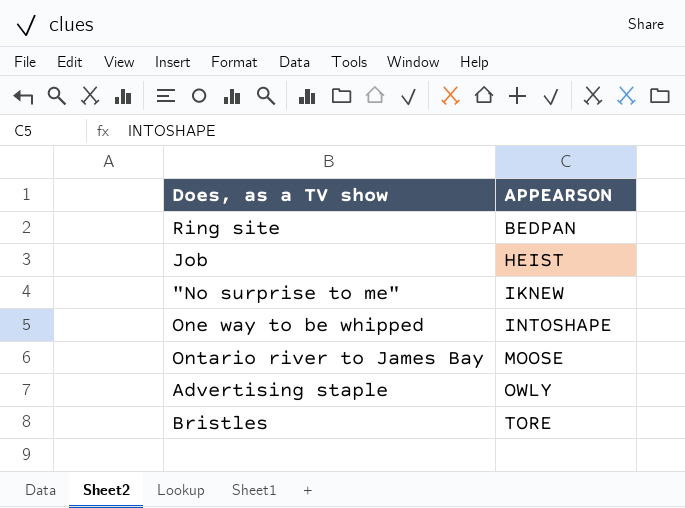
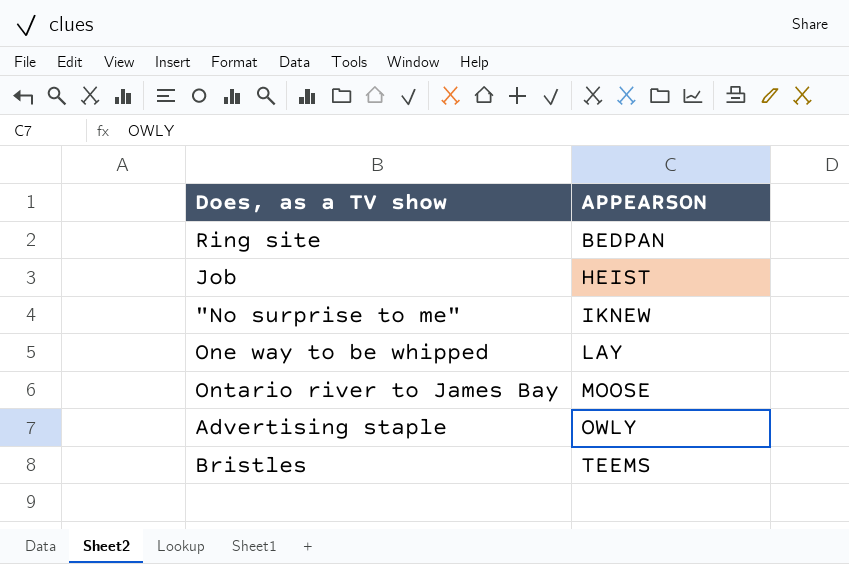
One way to be whipped | APPEARSON: INTOSHAPE -> LAY
Bristles | APPEARSON: TORE -> TEEMS

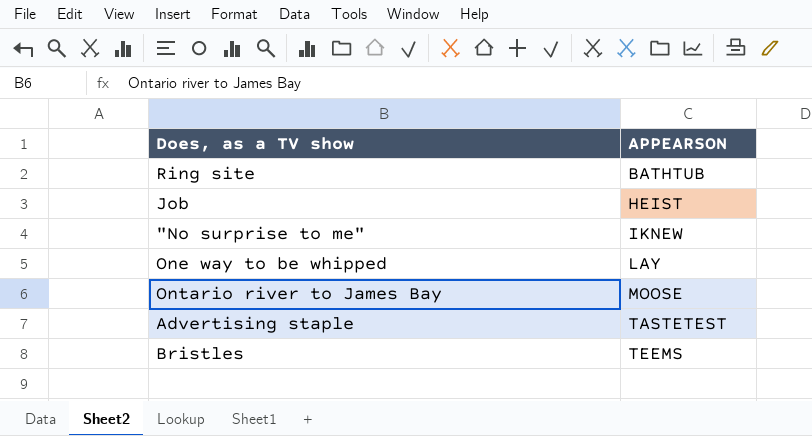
Ring site | APPEARSON: BEDPAN -> BATHTUB
Advertising staple | APPEARSON: OWLY -> TASTETEST

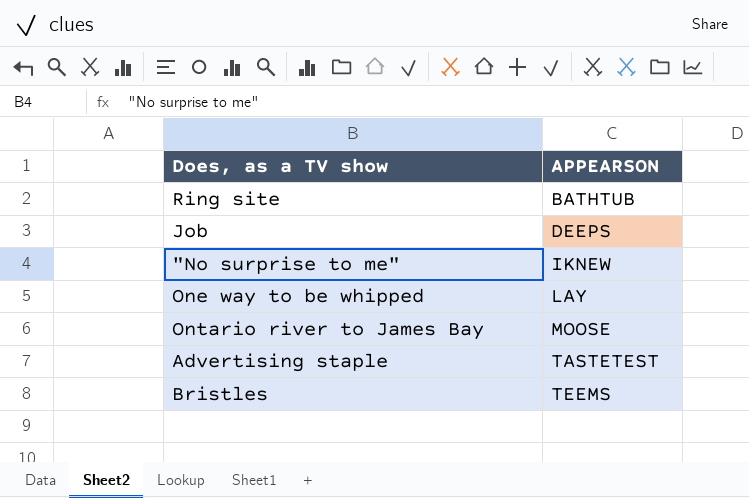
Job | APPEARSON: HEIST -> DEEPS

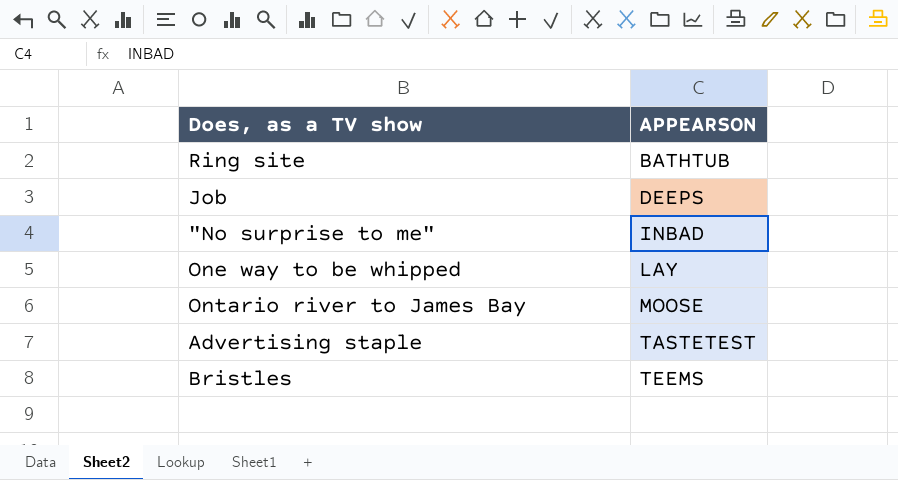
"No surprise to me" | APPEARSON: IKNEW -> INBAD

